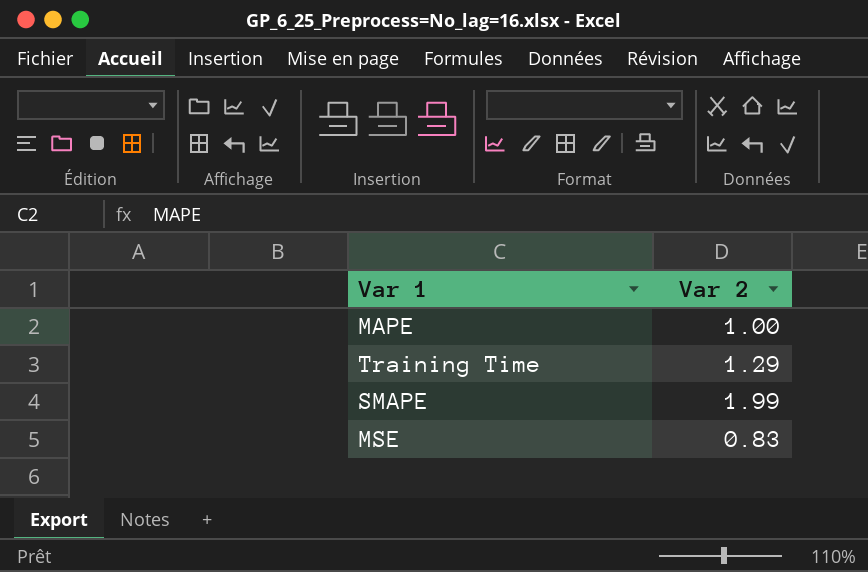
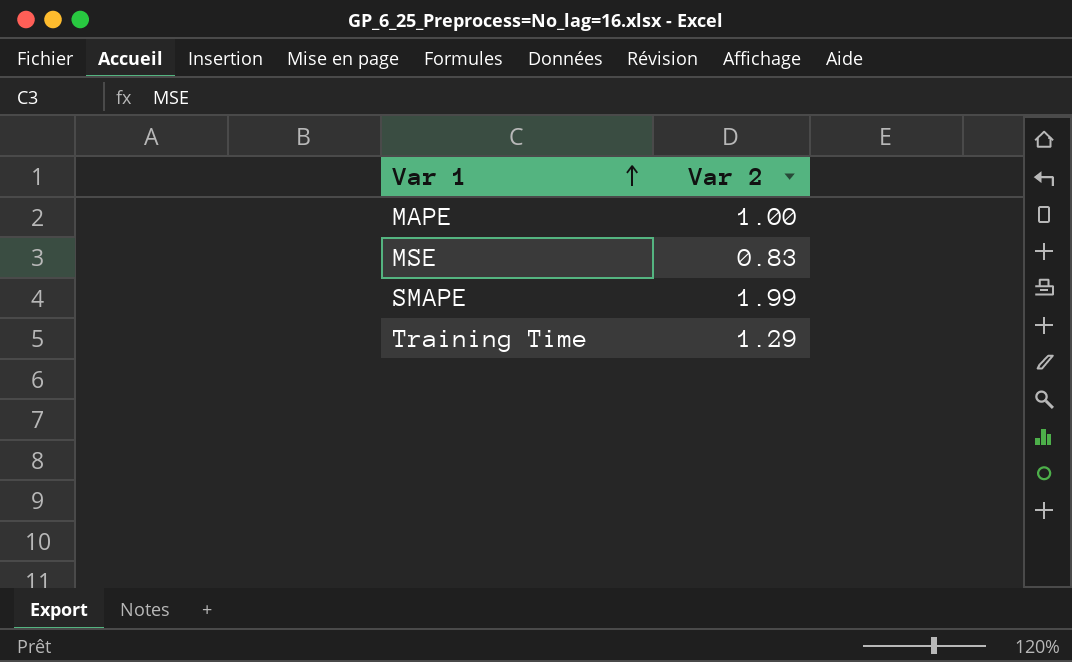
row order: none -> Var 1 ascending

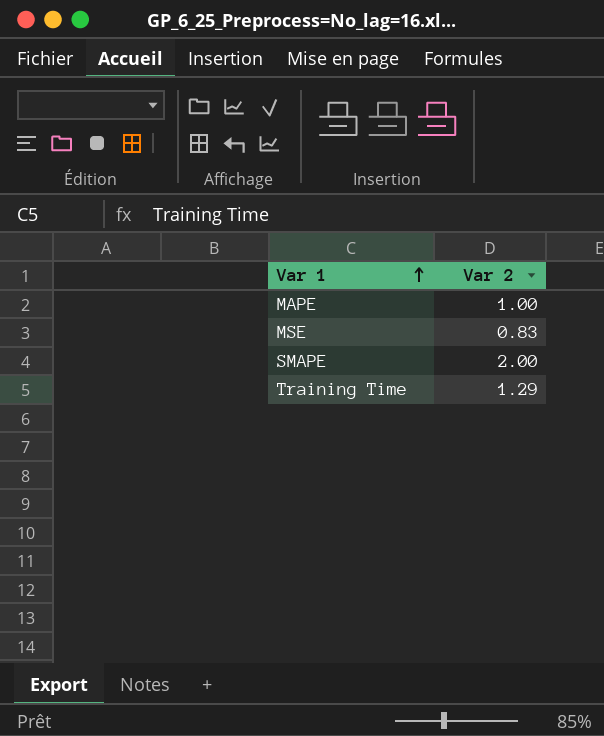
SMAPE | Var 2: 1.99 -> 2.00

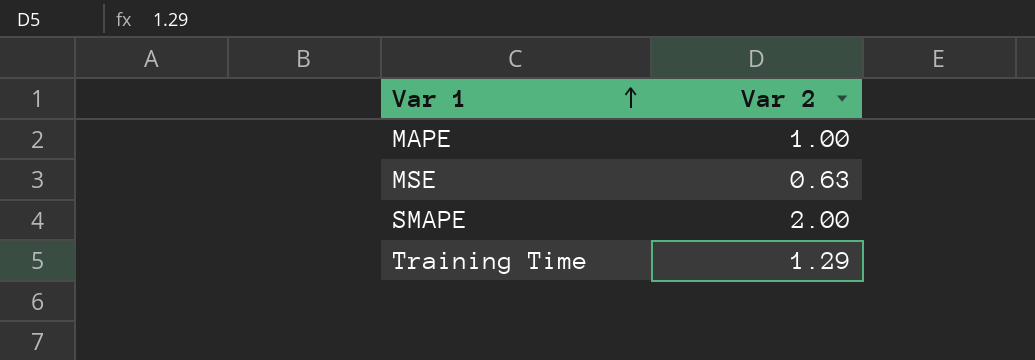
MSE | Var 2: 0.83 -> 0.63

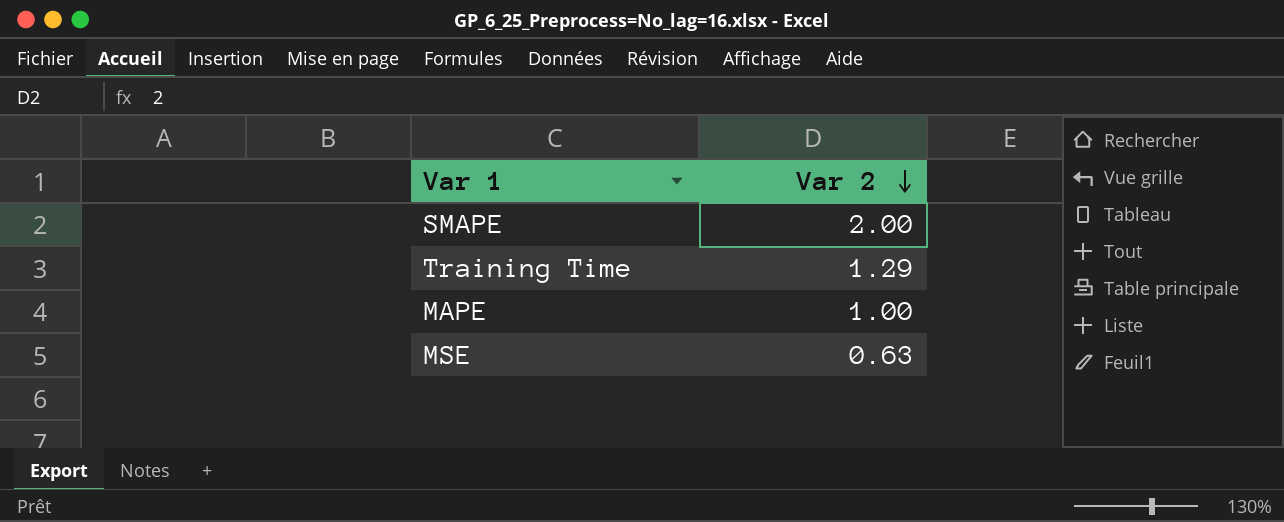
row order: Var 1 ascending -> Var 2 descending

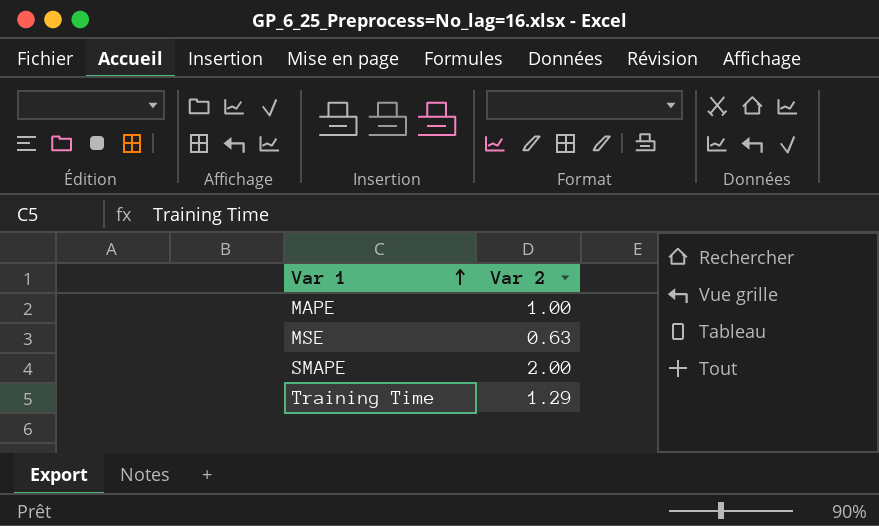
row order: Var 2 descending -> Var 1 ascending

